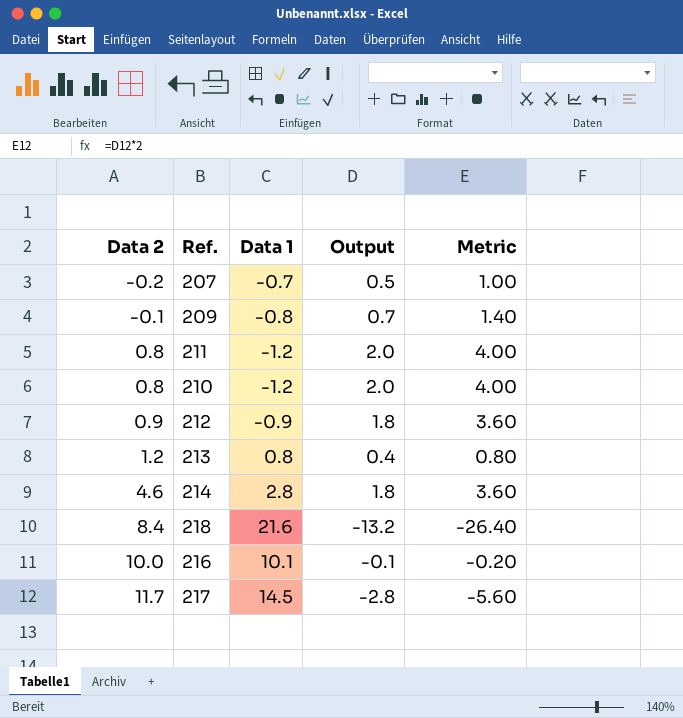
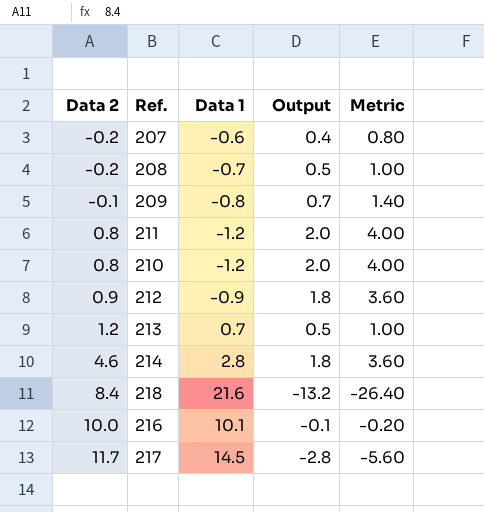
207 | Data 1: -0.7 -> -0.6
207 | Output: 0.5 -> 0.4
207 | Metric: 1.00 -> 0.80
row 208: none -> -0.2 | -0.7 | 0.5 | 1.00
213 | Data 1: 0.8 -> 0.7
213 | Output: 0.4 -> 0.5
213 | Metric: 0.80 -> 1.00

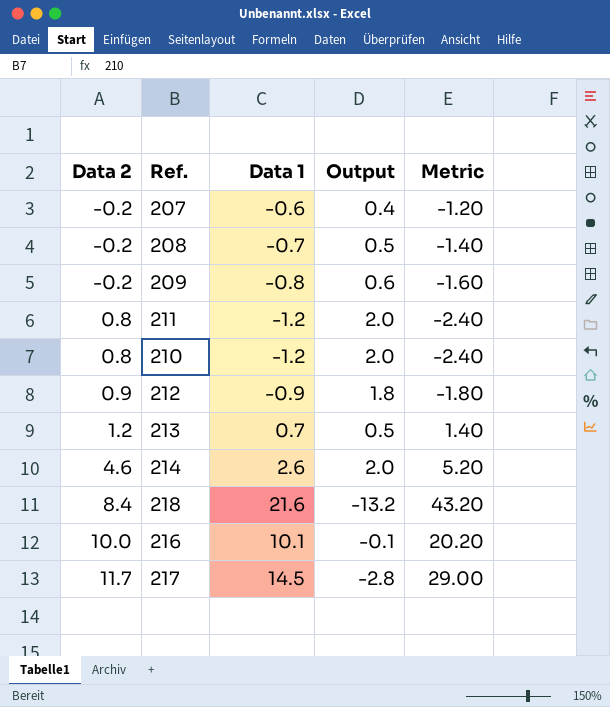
column Metric | formula: [Output] * 2 -> [Data 1] * 2
209 | Data 2: -0.1 -> -0.2
209 | Output: 0.7 -> 0.6
214 | Data 1: 2.8 -> 2.6
214 | Output: 1.8 -> 2.0

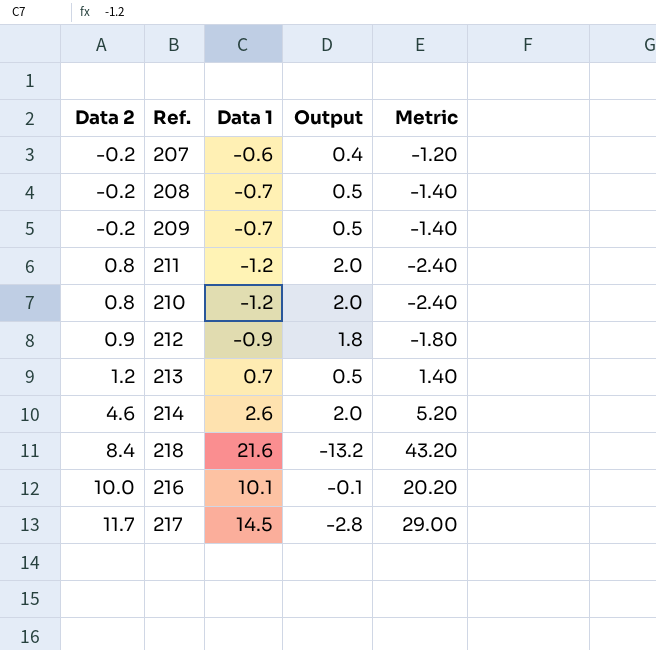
209 | Data 1: -0.8 -> -0.7
209 | Output: 0.6 -> 0.5
209 | Metric: -1.60 -> -1.40

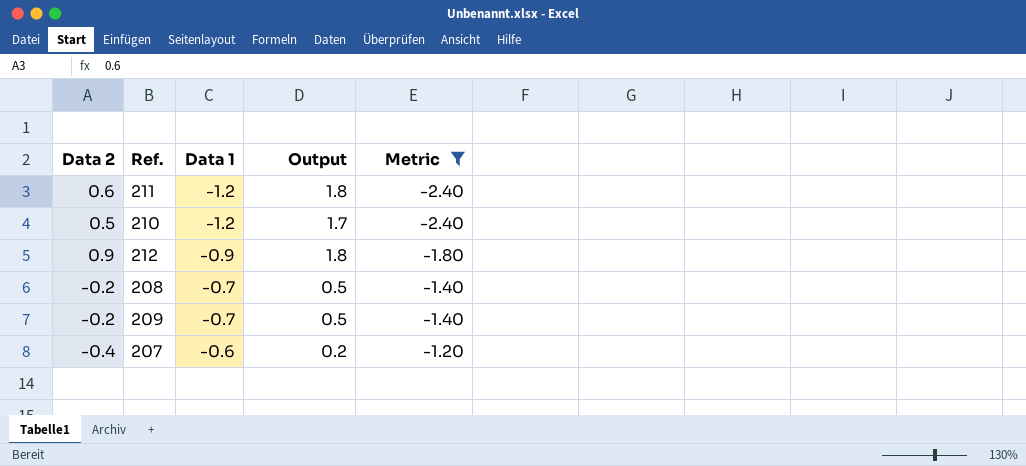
filter: none -> Metric <= -1.20
row order: Data 2 ascending -> Data 1 ascending
211 | Data 2: 0.8 -> 0.6
211 | Output: 2.0 -> 1.8
210 | Data 2: 0.8 -> 0.5
210 | Output: 2.0 -> 1.7
207 | Data 2: -0.2 -> -0.4
207 | Output: 0.4 -> 0.2

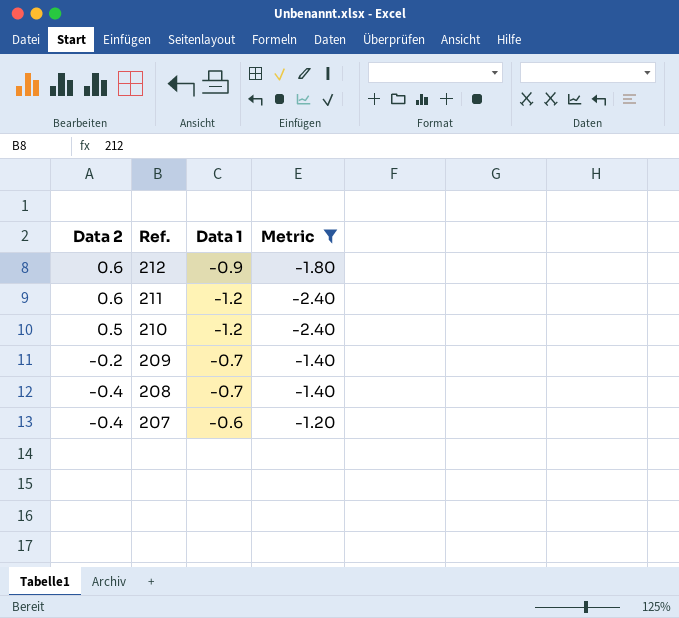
row order: Data 1 ascending -> Data 2 descending
column Output | formula: [Data 2] - [Data 1] -> none
212 | Data 2: 0.9 -> 0.6
208 | Data 2: -0.2 -> -0.4

